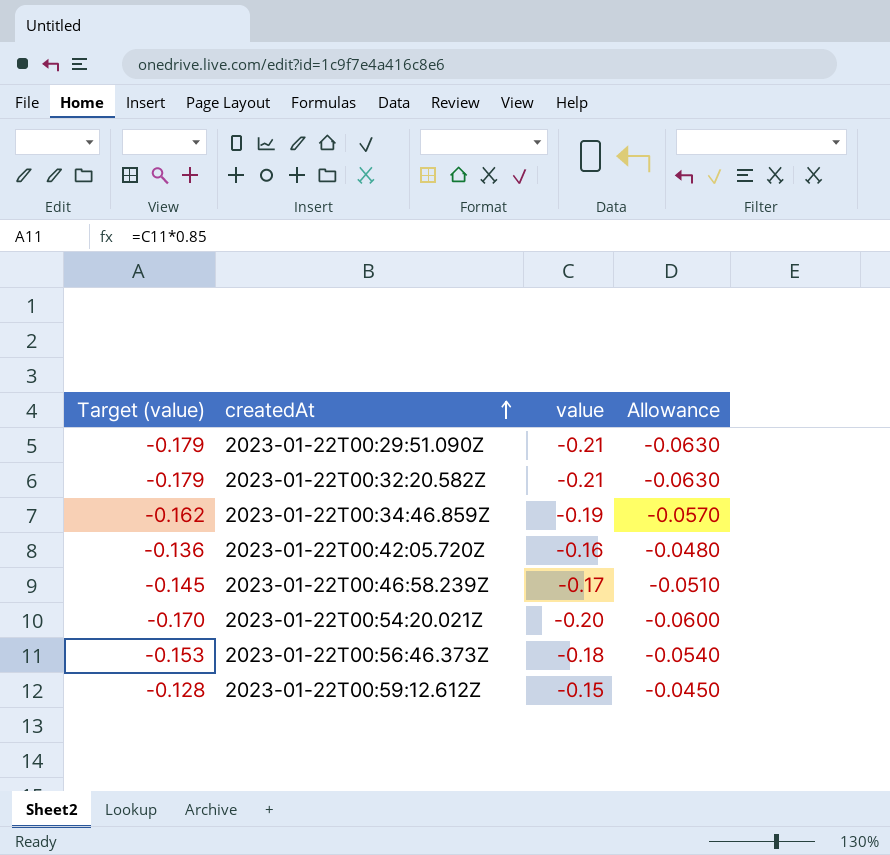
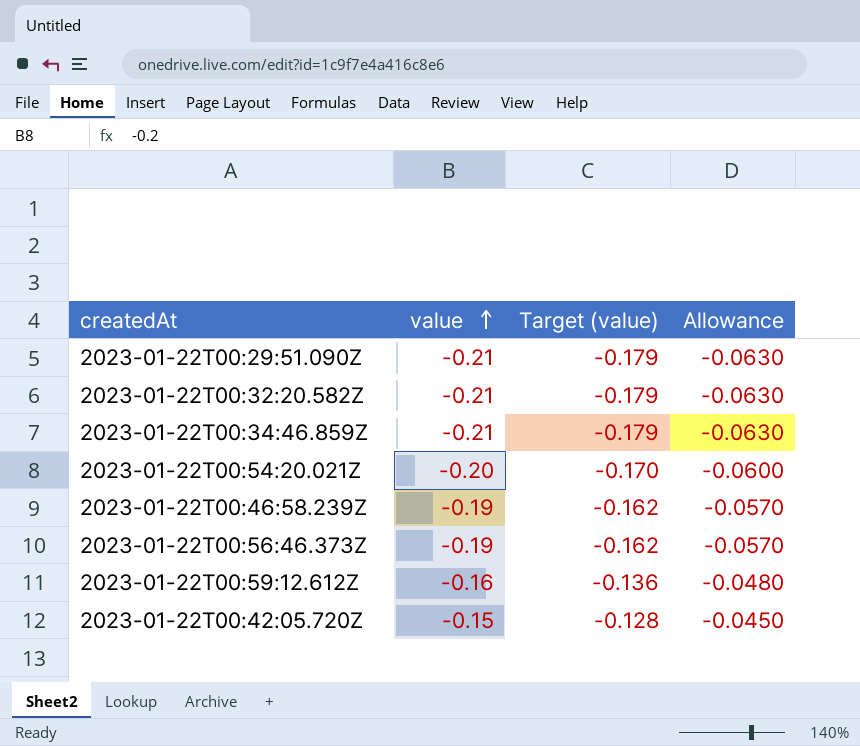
row order: createdAt ascending -> value ascending
column Target (value) | position: 1 -> 3
2023-01-22T00:34:46.859Z | value: -0.19 -> -0.21
2023-01-22T00:34:46.859Z | Target (value): -0.162 -> -0.179
2023-01-22T00:34:46.859Z | Allowance: -0.0570 -> -0.0630
2023-01-22T00:46:58.239Z | value: -0.17 -> -0.19
2023-01-22T00:46:58.239Z | Target (value): -0.145 -> -0.162
2023-01-22T00:46:58.239Z | Allowance: -0.0510 -> -0.0570
2023-01-22T00:56:46.373Z | value: -0.18 -> -0.19
2023-01-22T00:56:46.373Z | Target (value): -0.153 -> -0.162
2023-01-22T00:56:46.373Z | Allowance: -0.0540 -> -0.0570
2023-01-22T00:59:12.612Z | value: -0.15 -> -0.16
2023-01-22T00:59:12.612Z | Target (value): -0.128 -> -0.136
2023-01-22T00:59:12.612Z | Allowance: -0.0450 -> -0.0480
2023-01-22T00:42:05.720Z | value: -0.16 -> -0.15
2023-01-22T00:42:05.720Z | Target (value): -0.136 -> -0.128
2023-01-22T00:42:05.720Z | Allowance: -0.0480 -> -0.0450

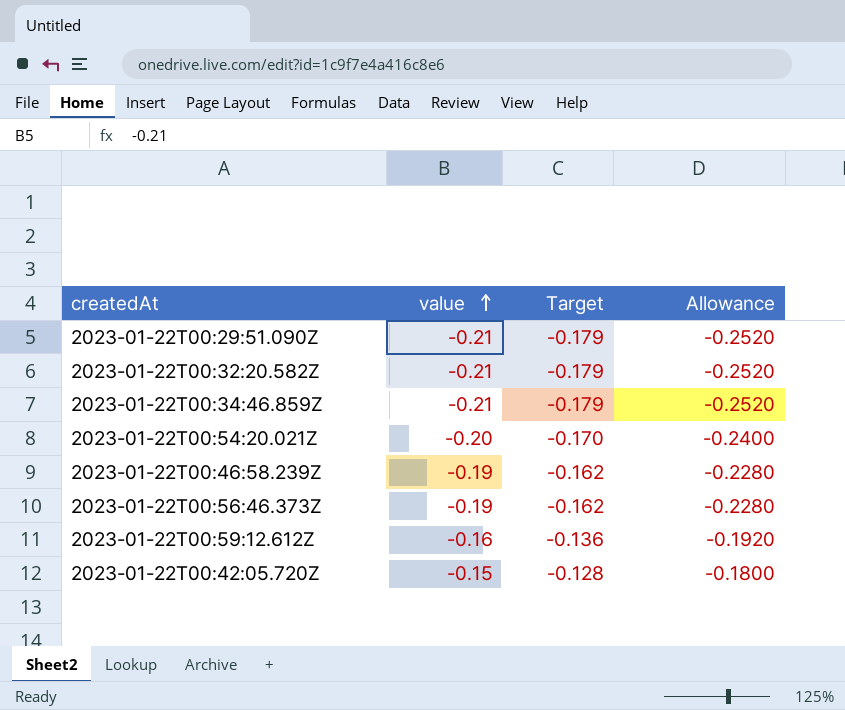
column name: Target (value) -> Target
column Allowance | formula: [value] * 0.3 -> [value] * 1.2

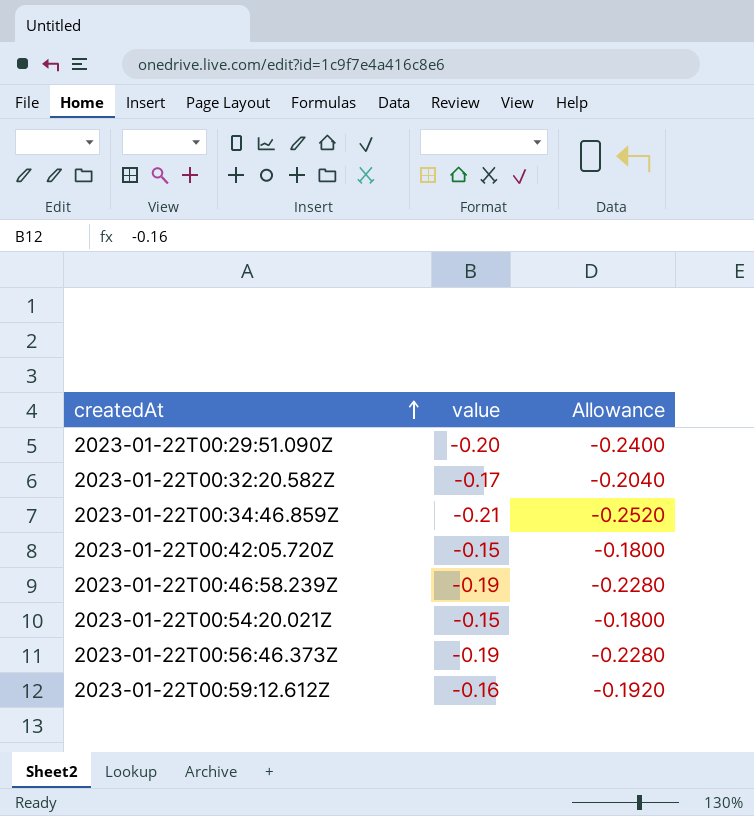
row order: value ascending -> createdAt ascending
column Target | formula: [value] * 0.85 -> none
2023-01-22T00:29:51.090Z | value: -0.21 -> -0.20
2023-01-22T00:29:51.090Z | Allowance: -0.2520 -> -0.2400
2023-01-22T00:32:20.582Z | value: -0.21 -> -0.17
2023-01-22T00:32:20.582Z | Allowance: -0.2520 -> -0.2040
2023-01-22T00:54:20.021Z | value: -0.20 -> -0.15
2023-01-22T00:54:20.021Z | Allowance: -0.2400 -> -0.1800

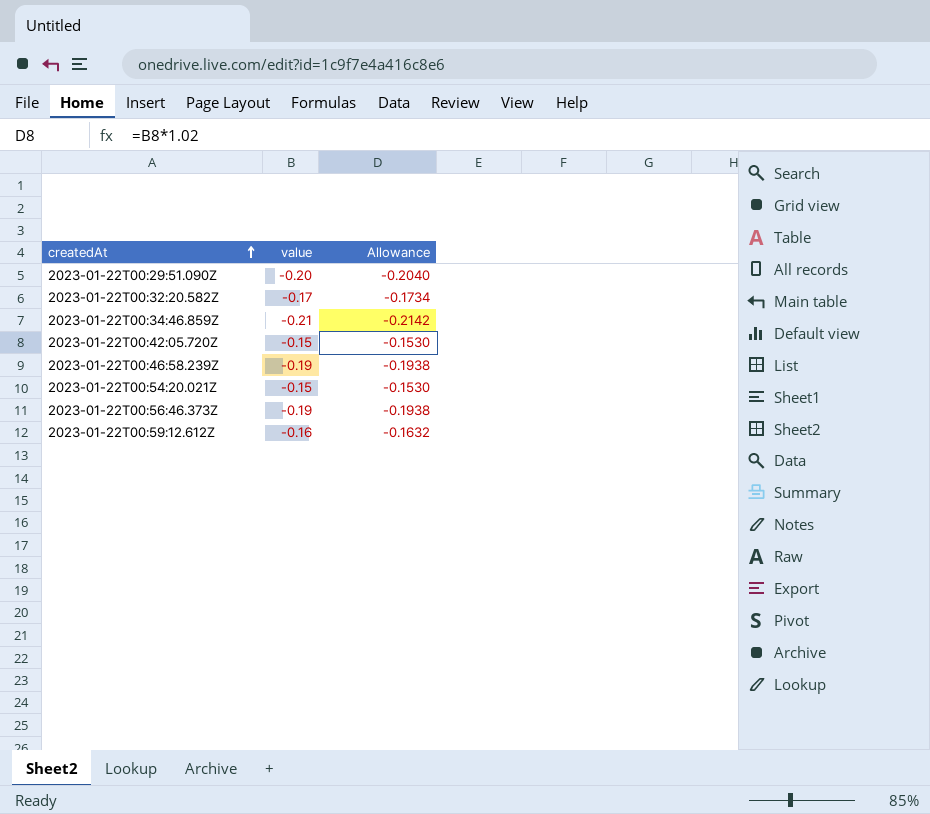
column Allowance | formula: [value] * 1.2 -> [value] * 1.02

